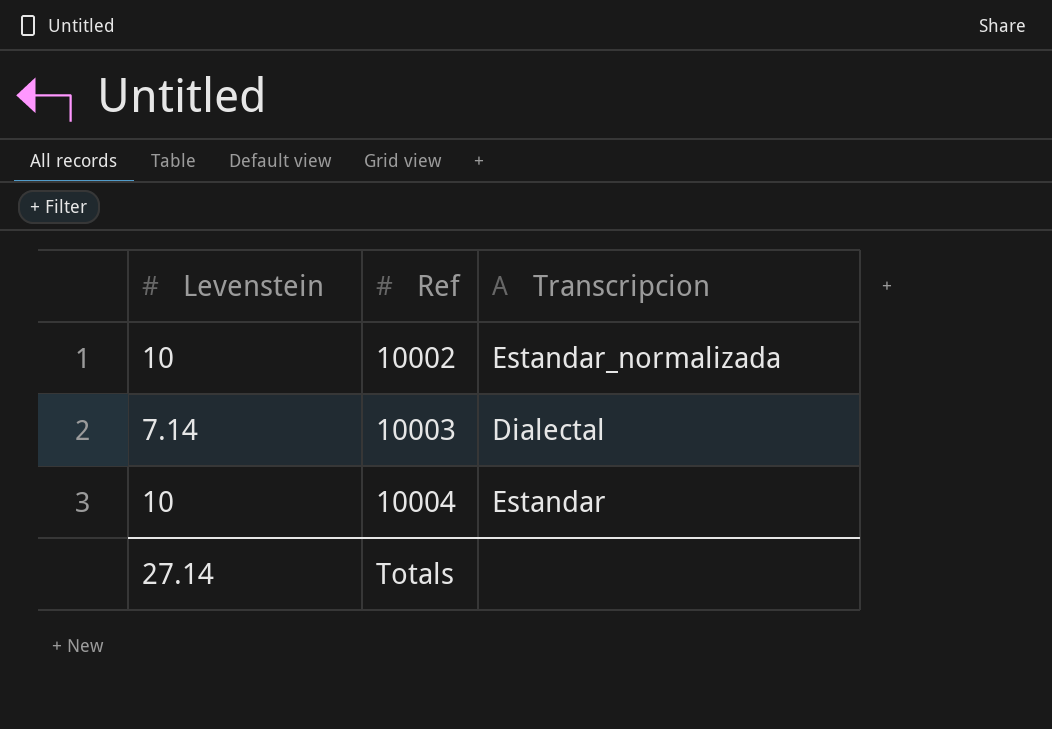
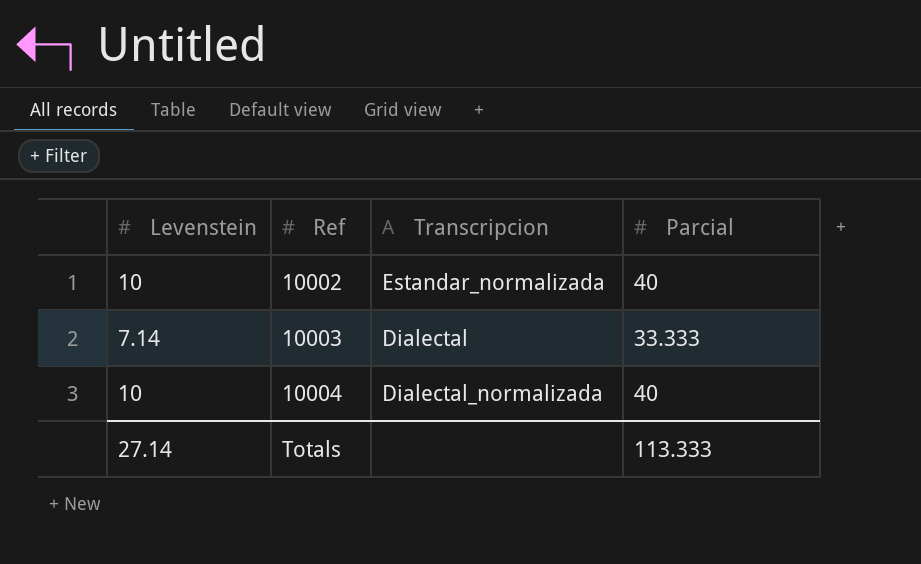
column Parcial | position: none -> 4
10004 | Transcripcion: Estandar -> Dialectal_normalizada

